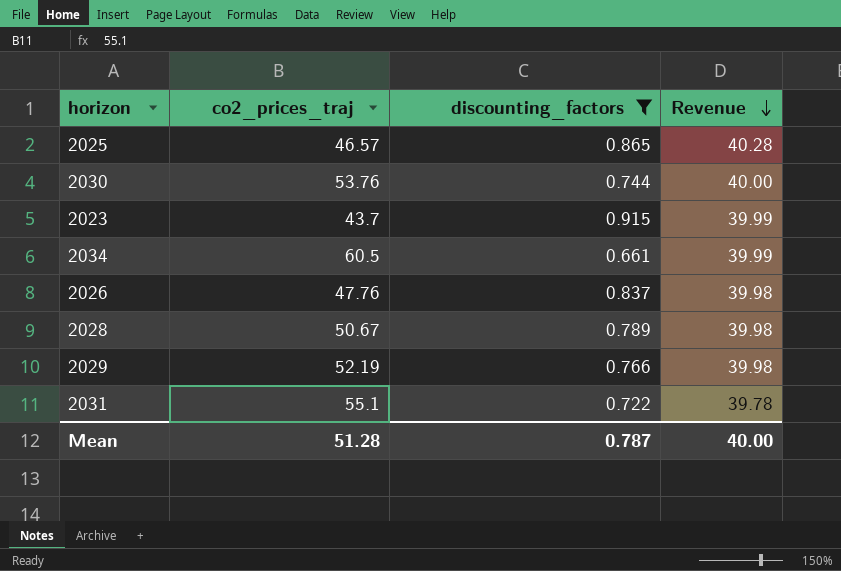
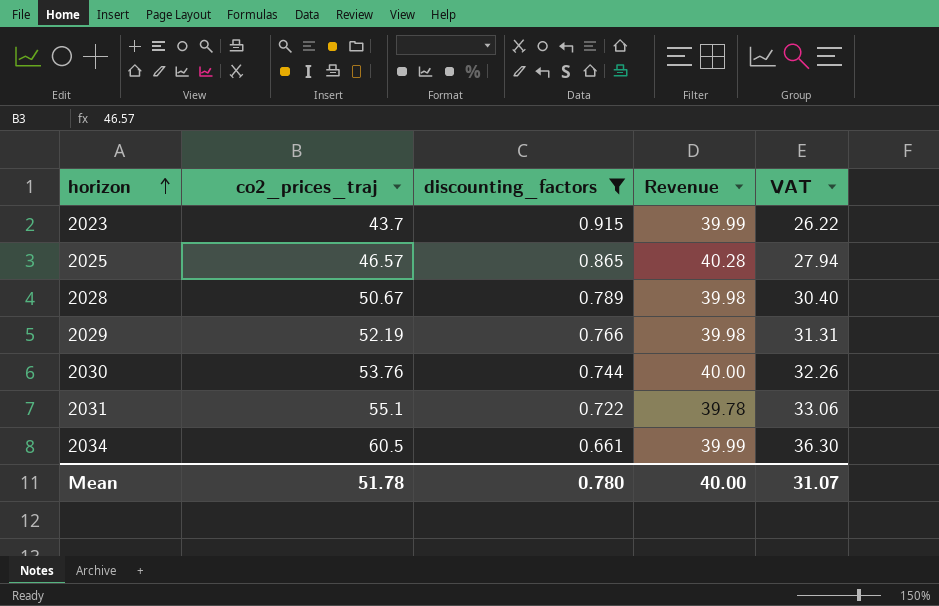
row order: Revenue descending -> horizon ascending
column VAT | formula: none -> [co2_prices_traj] * 0.6
row 2026: 47.76 | 0.837 | 39.98 -> none
Mean | co2_prices_traj: 51.28 -> 51.78
Mean | discounting_factors: 0.787 -> 0.780

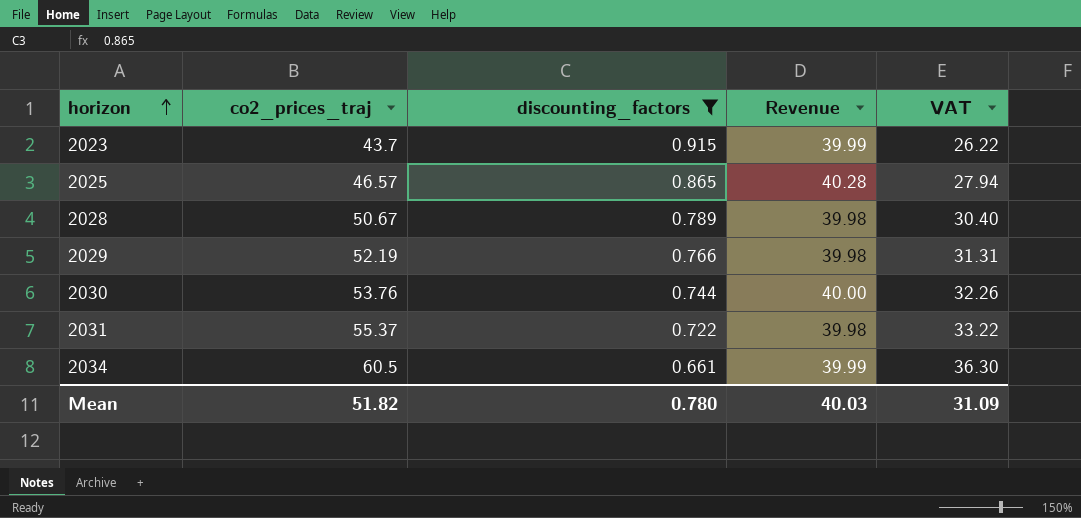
2031 | co2_prices_traj: 55.1 -> 55.37
2031 | Revenue: 39.78 -> 39.98
2031 | VAT: 33.06 -> 33.22
Mean | co2_prices_traj: 51.78 -> 51.82
Mean | Revenue: 40.00 -> 40.03
Mean | VAT: 31.07 -> 31.09

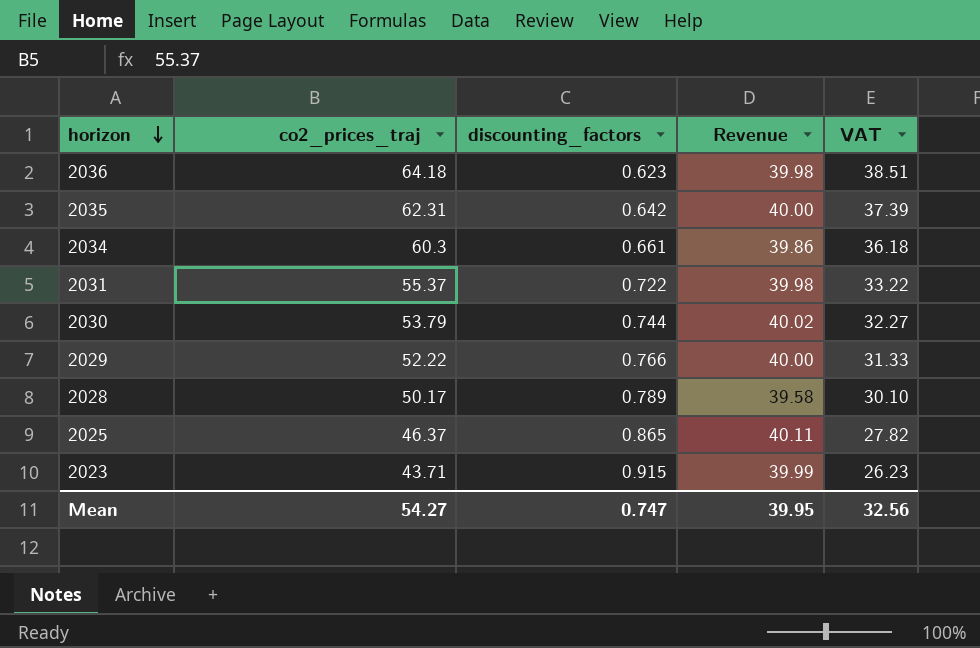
filter: discounting_factors >= 0.661 -> none
row order: horizon ascending -> horizon descending
2034 | co2_prices_traj: 60.5 -> 60.3
2034 | Revenue: 39.99 -> 39.86
2034 | VAT: 36.30 -> 36.18
2030 | co2_prices_traj: 53.76 -> 53.79
2030 | Revenue: 40.00 -> 40.02
2030 | VAT: 32.26 -> 32.27
2029 | co2_prices_traj: 52.19 -> 52.22
2029 | Revenue: 39.98 -> 40.00
2029 | VAT: 31.31 -> 31.33
2028 | co2_prices_traj: 50.67 -> 50.17
2028 | Revenue: 39.98 -> 39.58
2028 | VAT: 30.40 -> 30.10
2025 | co2_prices_traj: 46.57 -> 46.37
2025 | Revenue: 40.28 -> 40.11
2025 | VAT: 27.94 -> 27.82
2023 | co2_prices_traj: 43.7 -> 43.71
2023 | VAT: 26.22 -> 26.23
Mean | co2_prices_traj: 51.82 -> 54.27
Mean | discounting_factors: 0.780 -> 0.747
Mean | Revenue: 40.03 -> 39.95
Mean | VAT: 31.09 -> 32.56

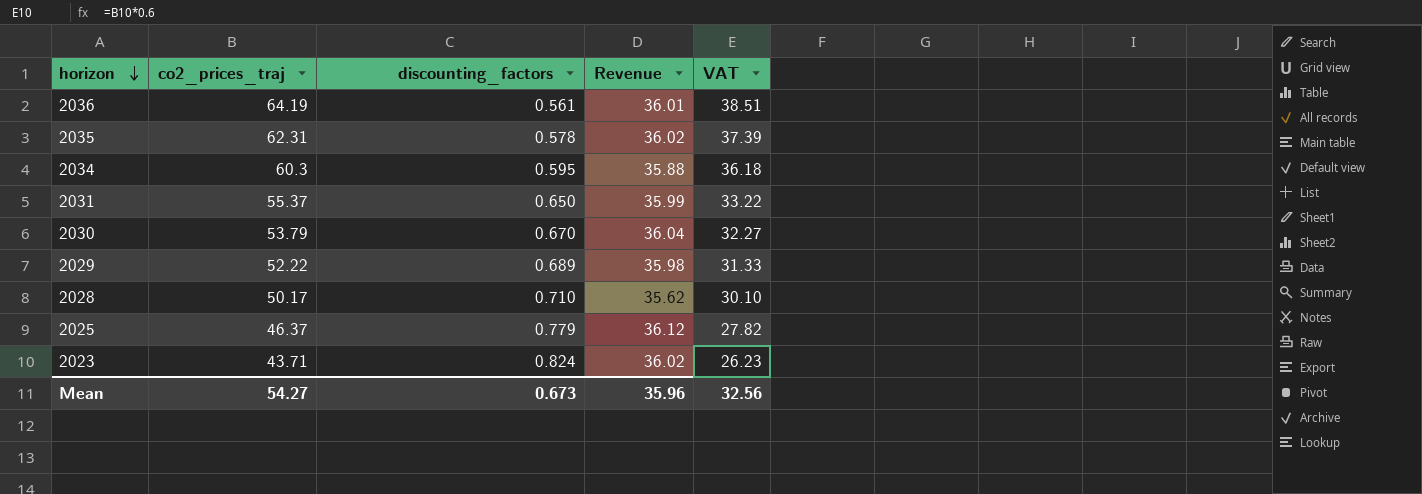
2036 | co2_prices_traj: 64.18 -> 64.19
2036 | discounting_factors: 0.623 -> 0.561
2036 | Revenue: 39.98 -> 36.01
2035 | discounting_factors: 0.642 -> 0.578
2035 | Revenue: 40.00 -> 36.02
2034 | discounting_factors: 0.661 -> 0.595
2034 | Revenue: 39.86 -> 35.88
2031 | discounting_factors: 0.722 -> 0.650
2031 | Revenue: 39.98 -> 35.99
2030 | discounting_factors: 0.744 -> 0.670
2030 | Revenue: 40.02 -> 36.04
2029 | discounting_factors: 0.766 -> 0.689
2029 | Revenue: 40.00 -> 35.98
2028 | discounting_factors: 0.789 -> 0.710
2028 | Revenue: 39.58 -> 35.62
2025 | discounting_factors: 0.865 -> 0.779
2025 | Revenue: 40.11 -> 36.12
2023 | discounting_factors: 0.915 -> 0.824
2023 | Revenue: 39.99 -> 36.02
Mean | discounting_factors: 0.747 -> 0.673
Mean | Revenue: 39.95 -> 35.96

